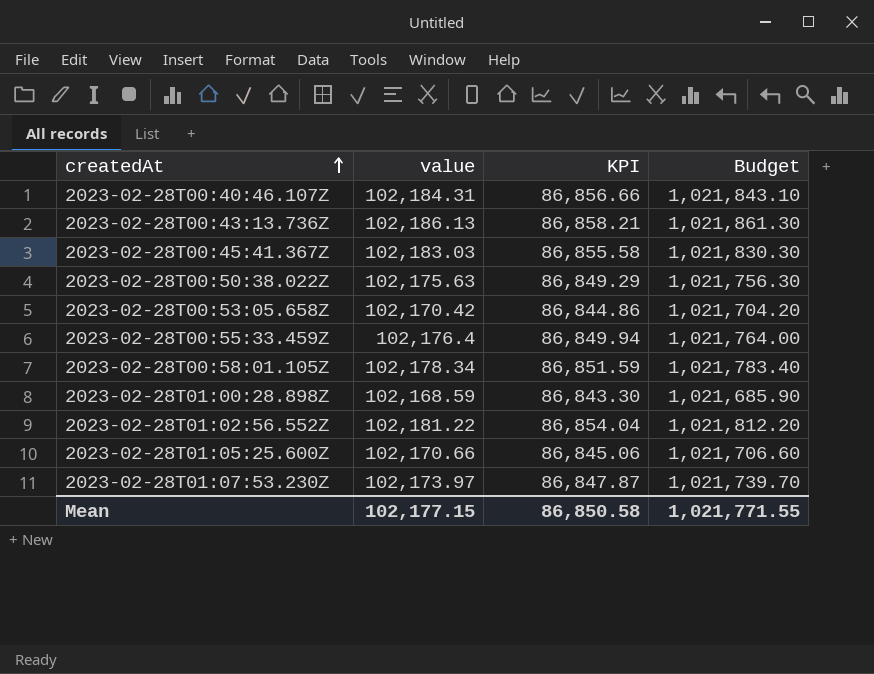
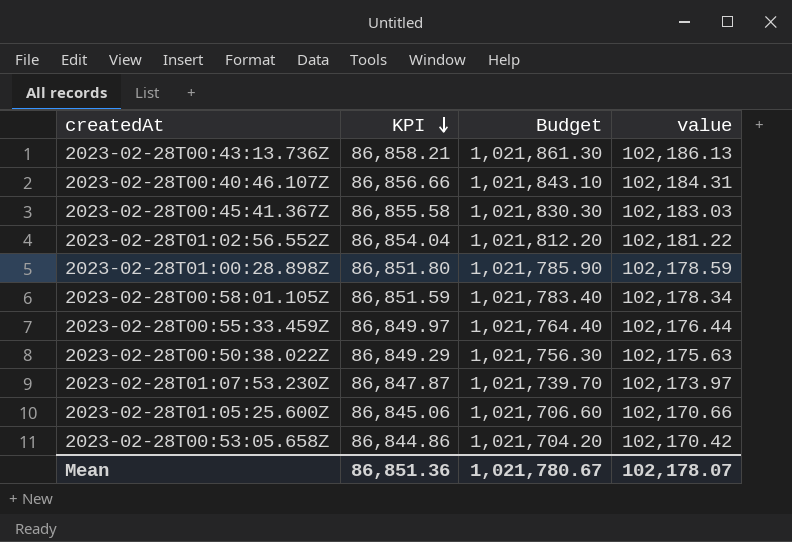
row order: createdAt ascending -> KPI descending
column value | position: 2 -> 4
2023-02-28T01:00:28.898Z | KPI: 86,843.30 -> 86,851.80
2023-02-28T01:00:28.898Z | Budget: 1,021,685.90 -> 1,021,785.90
2023-02-28T01:00:28.898Z | value: 102,168.59 -> 102,178.59
2023-02-28T00:55:33.459Z | KPI: 86,849.94 -> 86,849.97
2023-02-28T00:55:33.459Z | Budget: 1,021,764.00 -> 1,021,764.40
2023-02-28T00:55:33.459Z | value: 102,176.4 -> 102,176.44
Mean | KPI: 86,850.58 -> 86,851.36
Mean | Budget: 1,021,771.55 -> 1,021,780.67
Mean | value: 102,177.15 -> 102,178.07

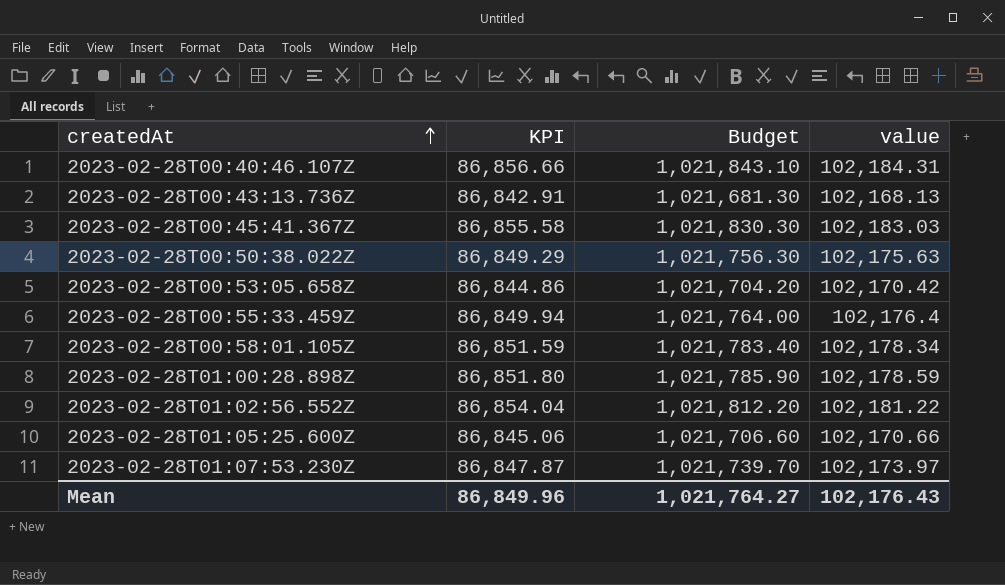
row order: KPI descending -> createdAt ascending
2023-02-28T00:43:13.736Z | KPI: 86,858.21 -> 86,842.91
2023-02-28T00:43:13.736Z | Budget: 1,021,861.30 -> 1,021,681.30
2023-02-28T00:43:13.736Z | value: 102,186.13 -> 102,168.13
2023-02-28T00:55:33.459Z | KPI: 86,849.97 -> 86,849.94
2023-02-28T00:55:33.459Z | Budget: 1,021,764.40 -> 1,021,764.00
2023-02-28T00:55:33.459Z | value: 102,176.44 -> 102,176.4
Mean | KPI: 86,851.36 -> 86,849.96
Mean | Budget: 1,021,780.67 -> 1,021,764.27
Mean | value: 102,178.07 -> 102,176.43

